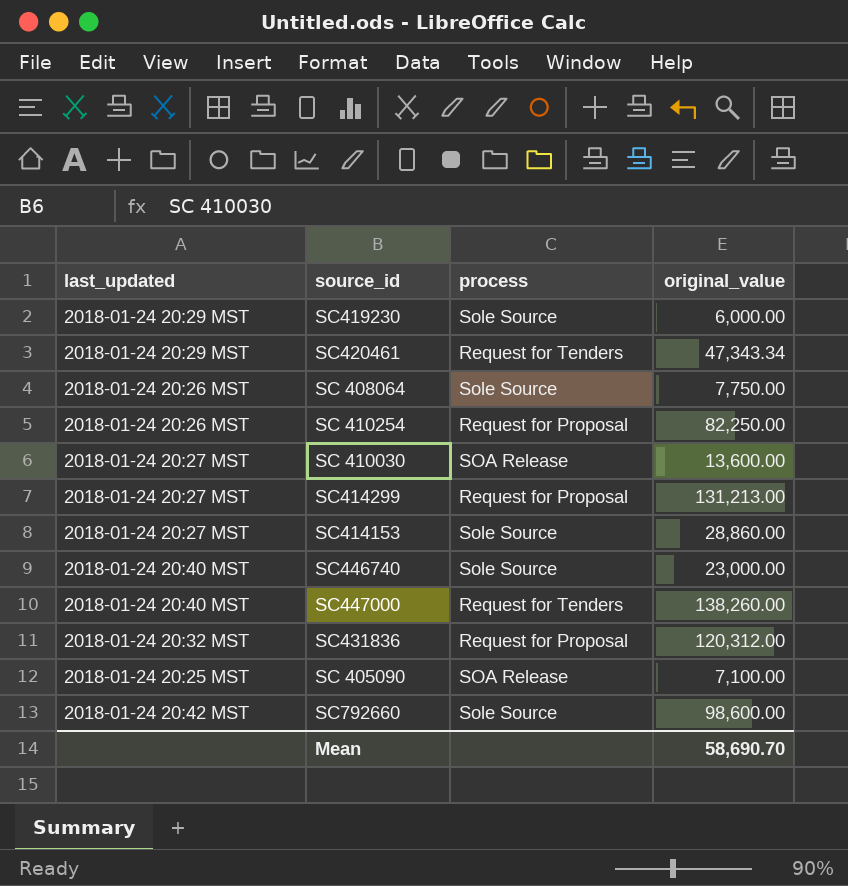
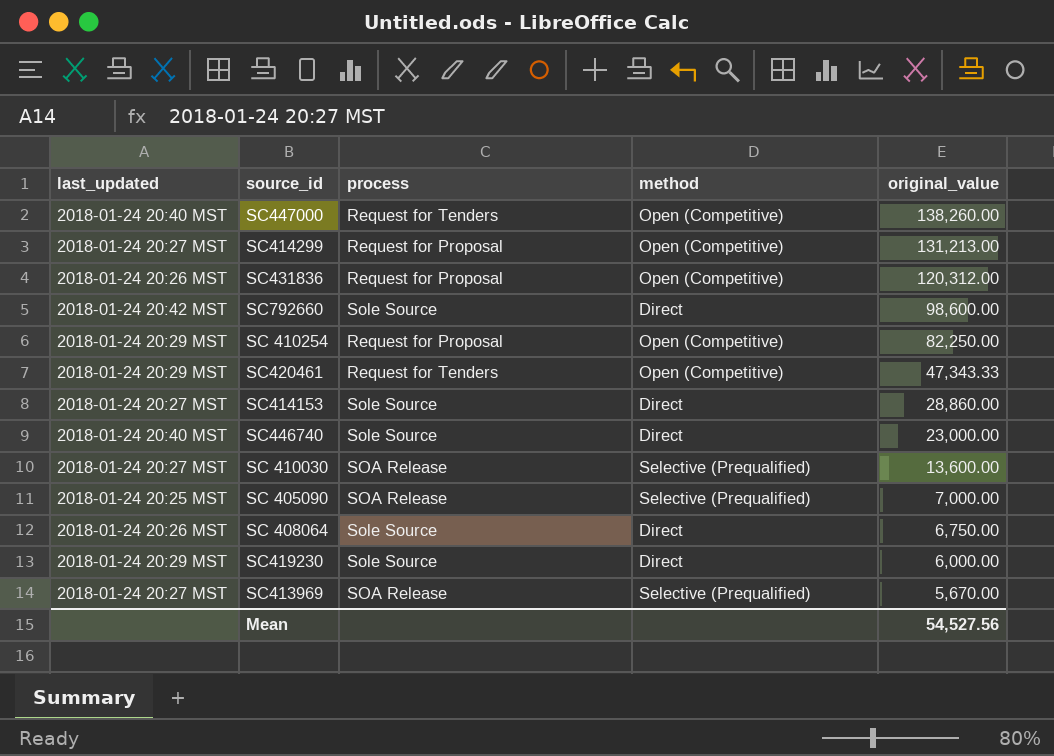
row order: none -> original_value descending
column method | position: none -> 4
SC431836 | last_updated: 2018-01-24 20:32 MST -> 2018-01-24 20:26 MST
SC 410254 | last_updated: 2018-01-24 20:26 MST -> 2018-01-24 20:29 MST
SC420461 | original_value: 47,343.34 -> 47,343.33
SC 405090 | original_value: 7,100.00 -> 7,000.00
SC 408064 | original_value: 7,750.00 -> 6,750.00
row SC413969: none -> 2018-01-24 20:27 MST | SOA Release | Selective (Prequalified) | 5,670.00
Mean | original_value: 58,690.70 -> 54,527.56

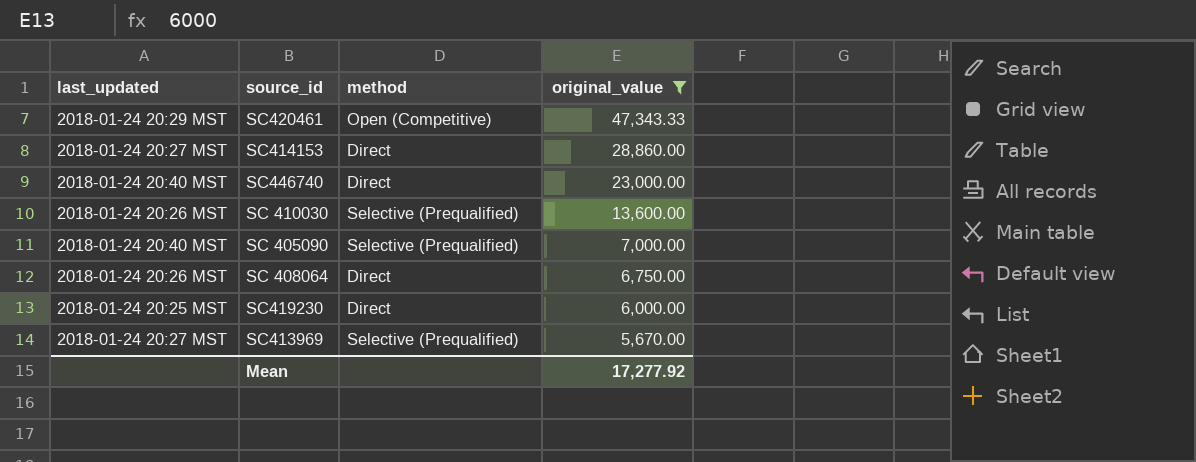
filter: none -> original_value <= 47,343.33
column process | position: 3 -> none
SC 410030 | last_updated: 2018-01-24 20:27 MST -> 2018-01-24 20:26 MST
SC 405090 | last_updated: 2018-01-24 20:25 MST -> 2018-01-24 20:40 MST
SC419230 | last_updated: 2018-01-24 20:29 MST -> 2018-01-24 20:25 MST
Mean | original_value: 54,527.56 -> 17,277.92

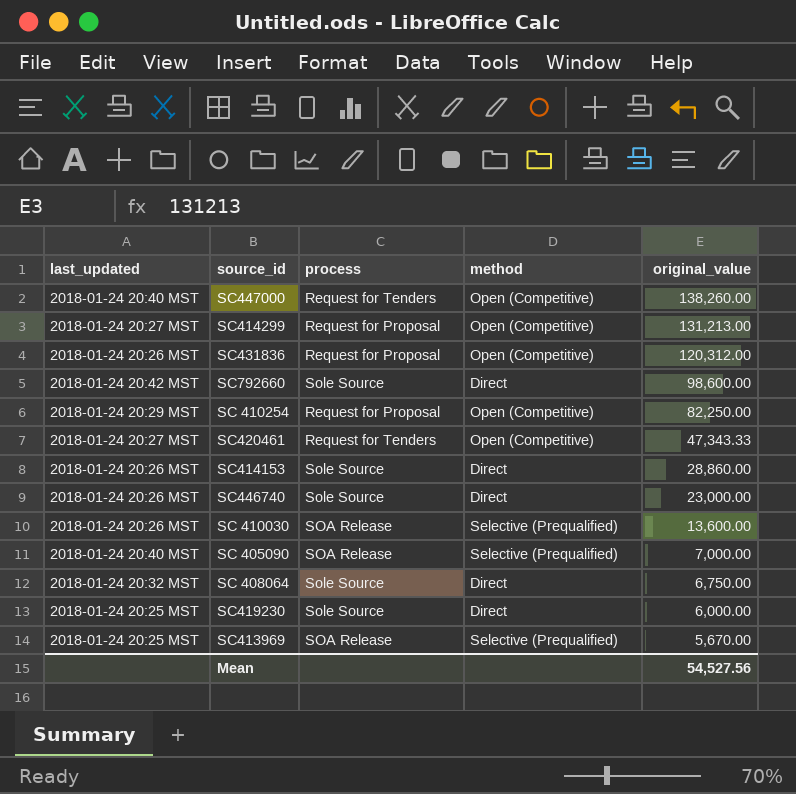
filter: original_value <= 47,343.33 -> none
column process | position: none -> 3
SC420461 | last_updated: 2018-01-24 20:29 MST -> 2018-01-24 20:27 MST
SC414153 | last_updated: 2018-01-24 20:27 MST -> 2018-01-24 20:26 MST
SC446740 | last_updated: 2018-01-24 20:40 MST -> 2018-01-24 20:26 MST
SC 408064 | last_updated: 2018-01-24 20:26 MST -> 2018-01-24 20:32 MST
SC413969 | last_updated: 2018-01-24 20:27 MST -> 2018-01-24 20:25 MST
Mean | original_value: 17,277.92 -> 54,527.56

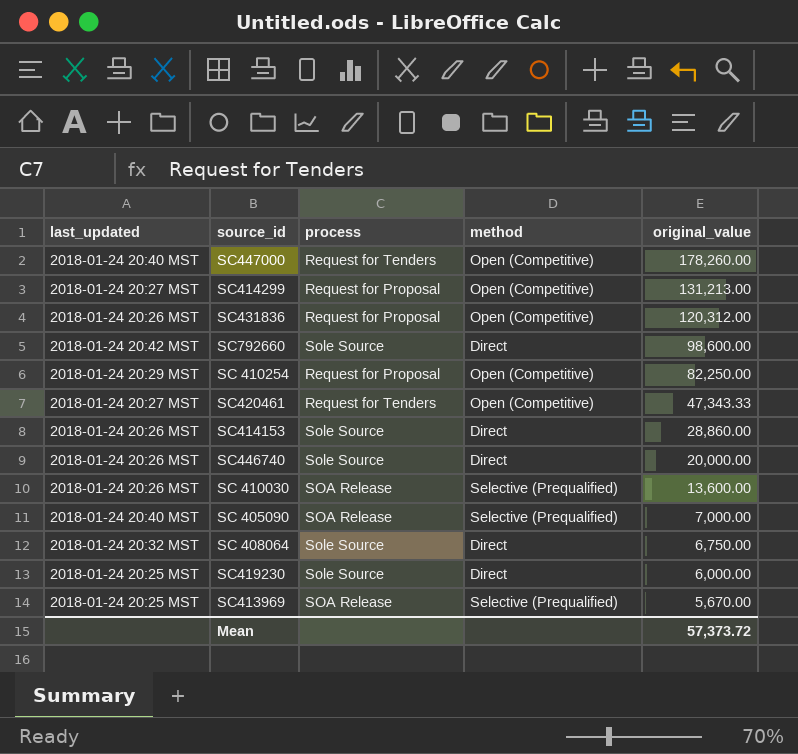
SC447000 | original_value: 138,260.00 -> 178,260.00
SC446740 | original_value: 23,000.00 -> 20,000.00
Mean | original_value: 54,527.56 -> 57,373.72

